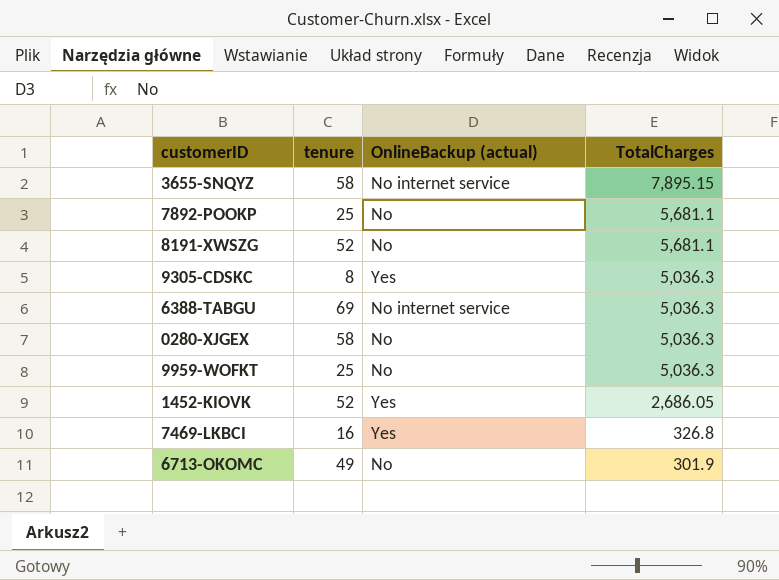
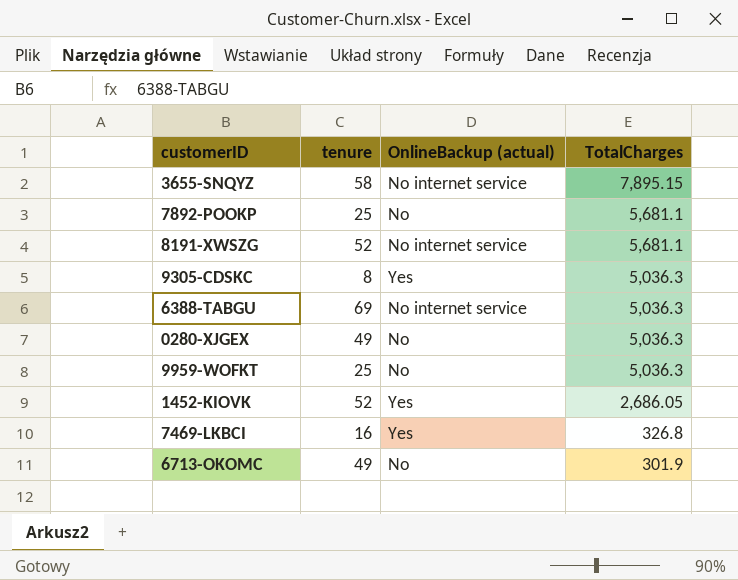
8191-XWSZG | OnlineBackup (actual): No -> No internet service
0280-XJGEX | tenure: 58 -> 49

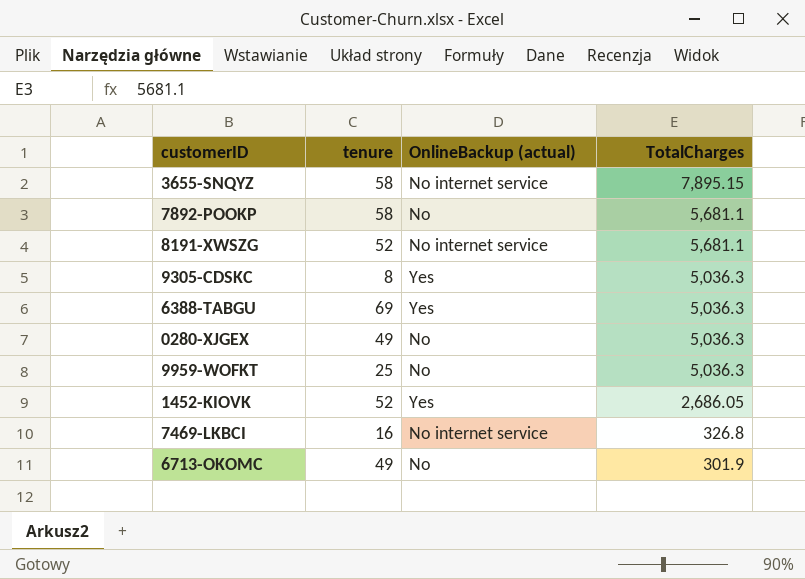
7892-POOKP | tenure: 25 -> 58
6388-TABGU | OnlineBackup (actual): No internet service -> Yes
7469-LKBCI | OnlineBackup (actual): Yes -> No internet service

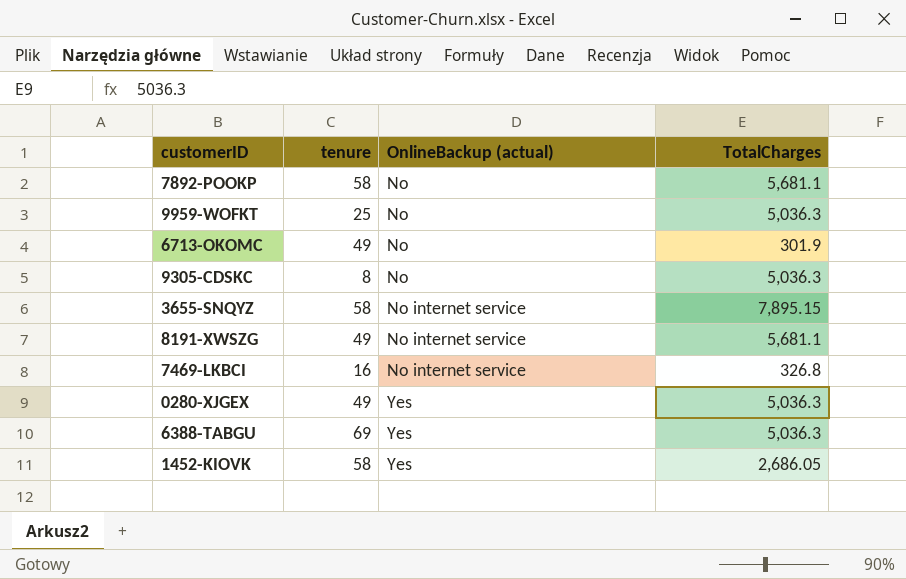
row order: TotalCharges descending -> OnlineBackup (actual) ascending
9305-CDSKC | OnlineBackup (actual): Yes -> No
8191-XWSZG | tenure: 52 -> 49
0280-XJGEX | OnlineBackup (actual): No -> Yes
1452-KIOVK | tenure: 52 -> 58

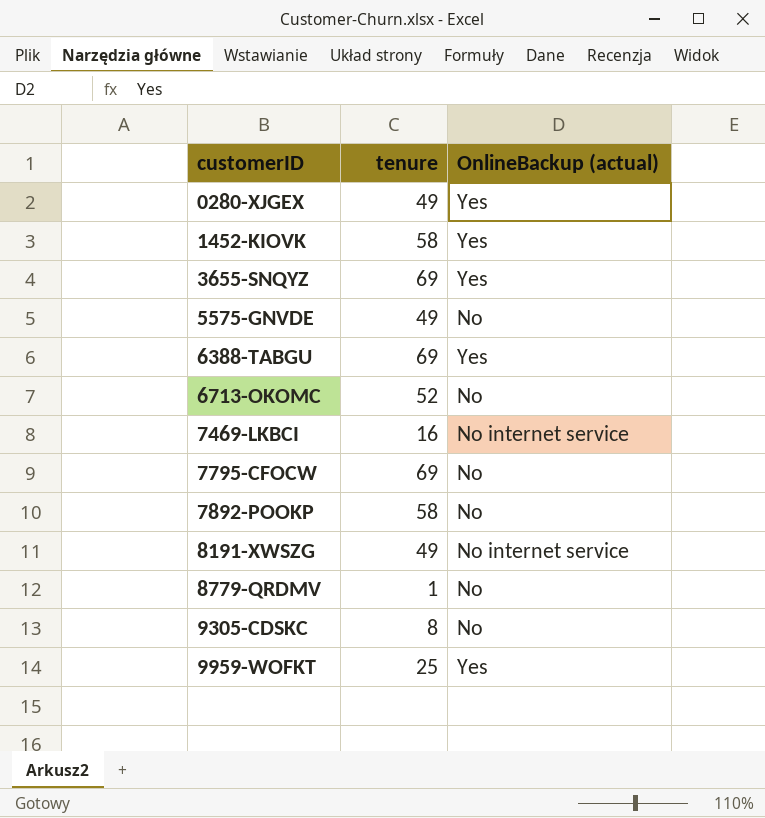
row order: OnlineBackup (actual) ascending -> customerID ascending
column TotalCharges | position: 4 -> none
3655-SNQYZ | tenure: 58 -> 69
3655-SNQYZ | OnlineBackup (actual): No internet service -> Yes
row 5575-GNVDE: none -> 49 | No
6713-OKOMC | tenure: 49 -> 52
row 7795-CFOCW: none -> 69 | No
row 8779-QRDMV: none -> 1 | No
9959-WOFKT | OnlineBackup (actual): No -> Yes

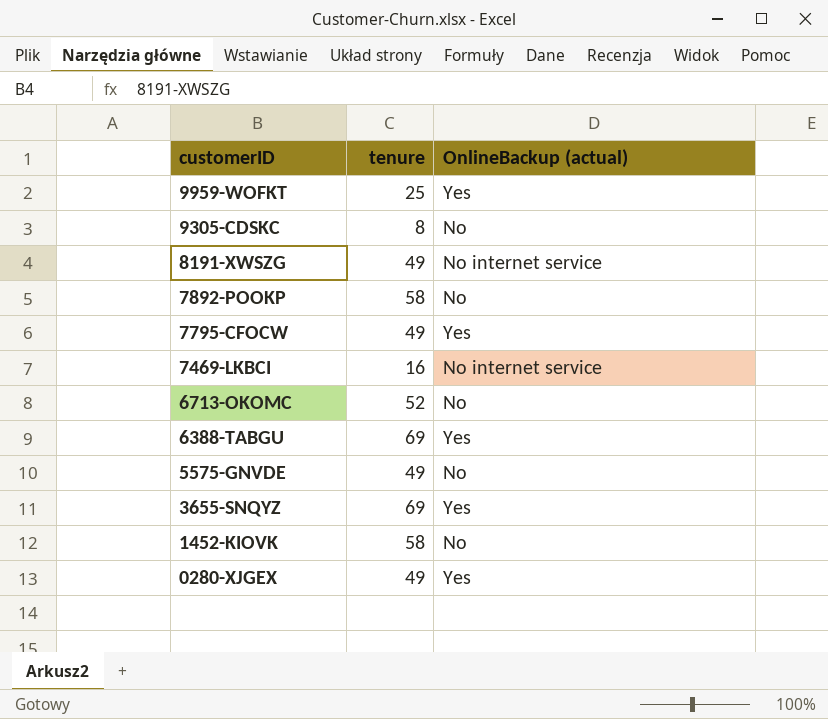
row order: customerID ascending -> customerID descending
row 8779-QRDMV: 1 | No -> none
7795-CFOCW | tenure: 69 -> 49
7795-CFOCW | OnlineBackup (actual): No -> Yes
1452-KIOVK | OnlineBackup (actual): Yes -> No

